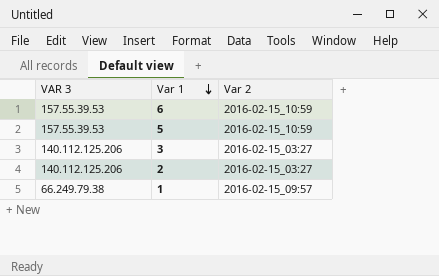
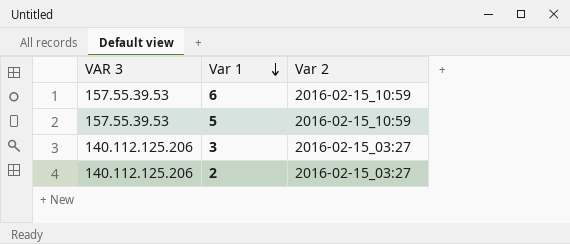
row 1: 66.249.79.38 | 2016-02-15_09:57 -> none

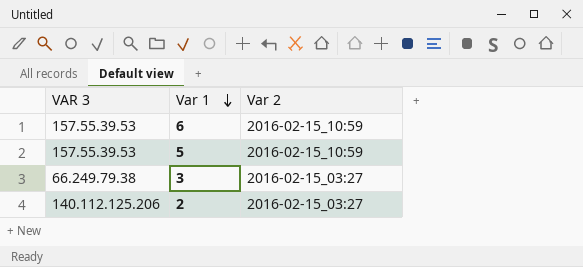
3 | VAR 3: 140.112.125.206 -> 66.249.79.38

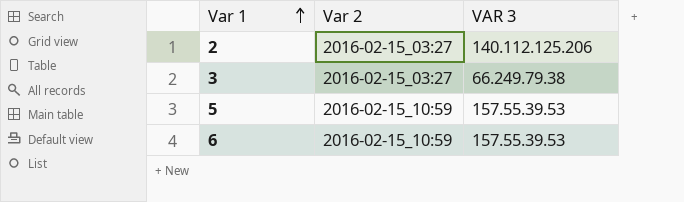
row order: Var 1 descending -> Var 1 ascending
column VAR 3 | position: 1 -> 3

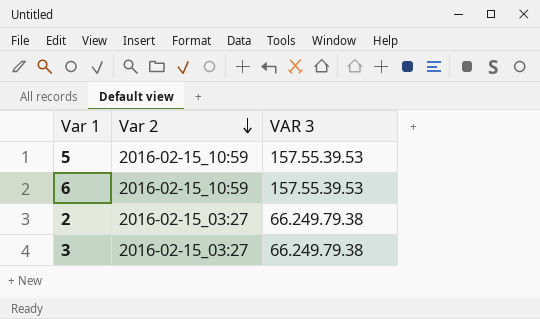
row order: Var 1 ascending -> Var 2 descending
2 | VAR 3: 140.112.125.206 -> 66.249.79.38

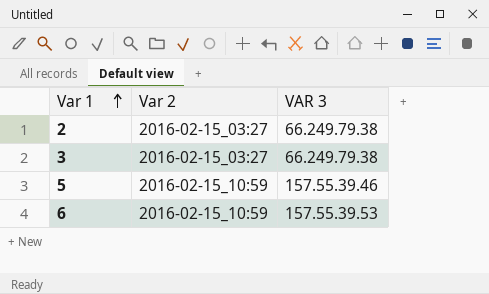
row order: Var 2 descending -> Var 1 ascending
5 | VAR 3: 157.55.39.53 -> 157.55.39.46

